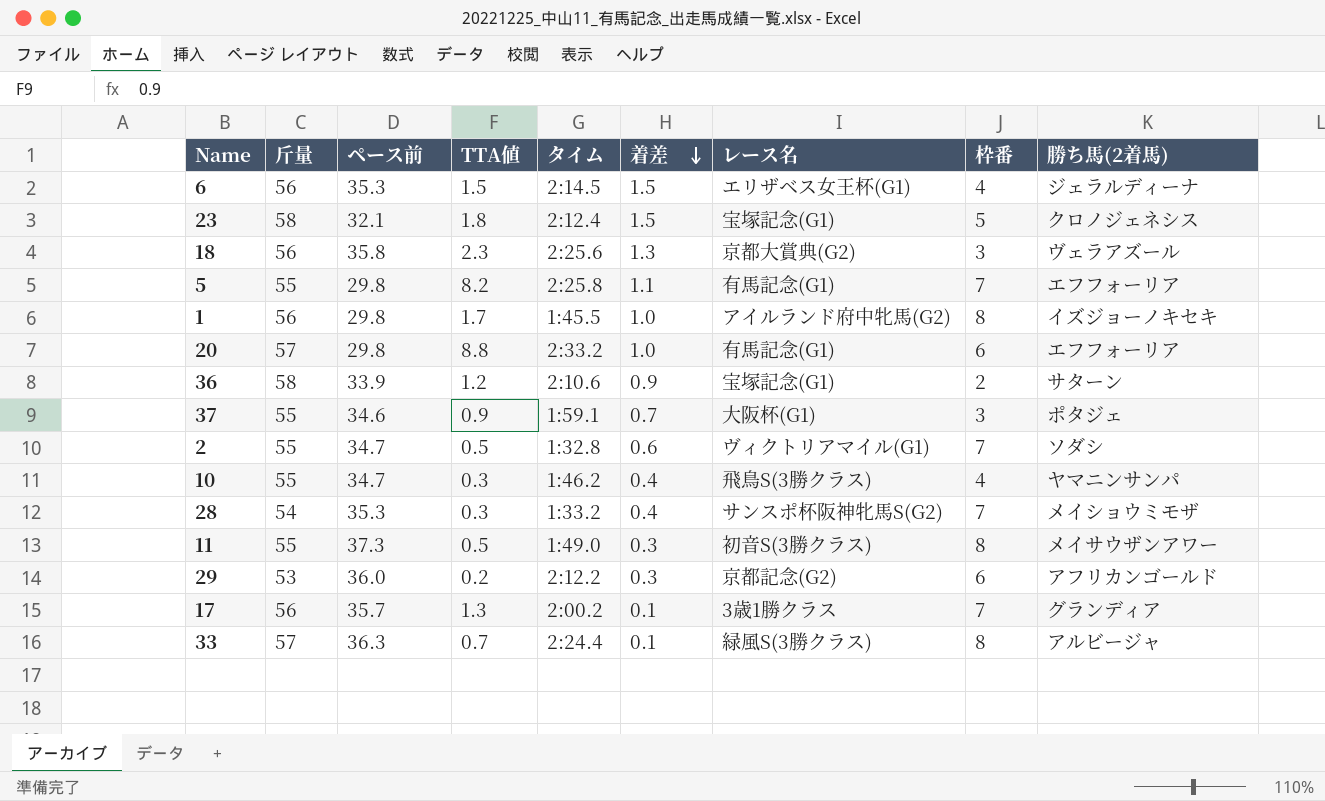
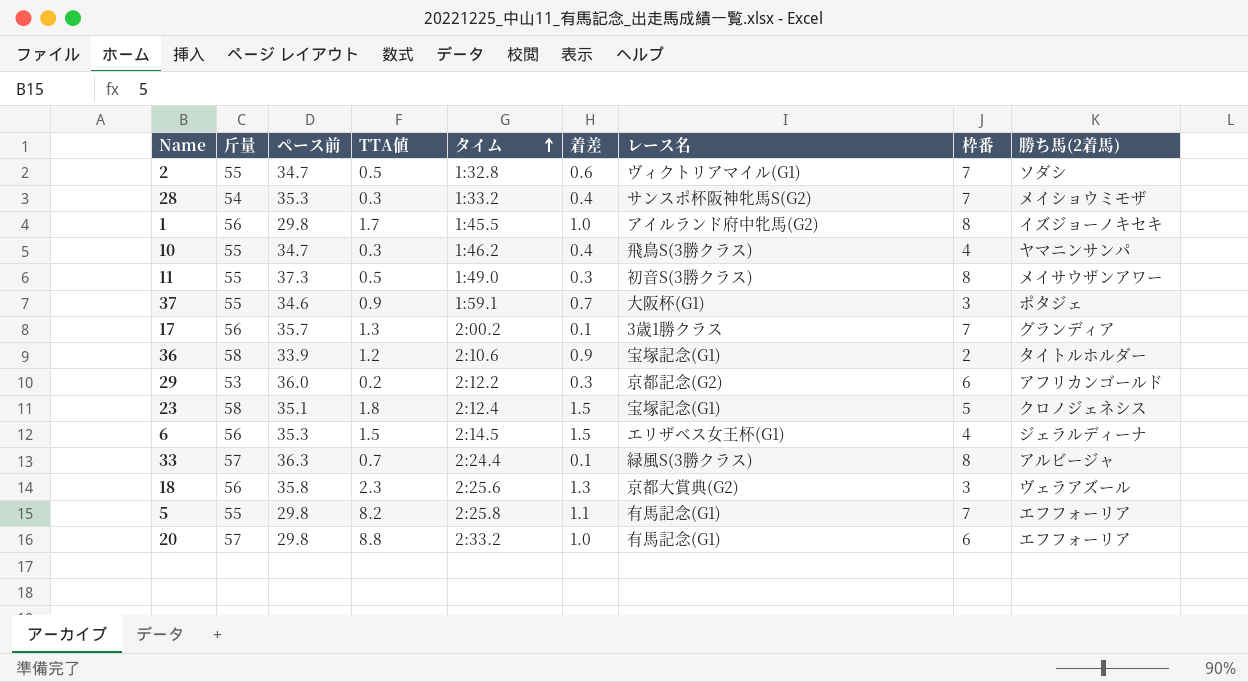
row order: 着差 descending -> タイム ascending
36 | 勝ち馬(2着馬): サターン -> タイトルホルダー
23 | ペース前: 32.1 -> 35.1

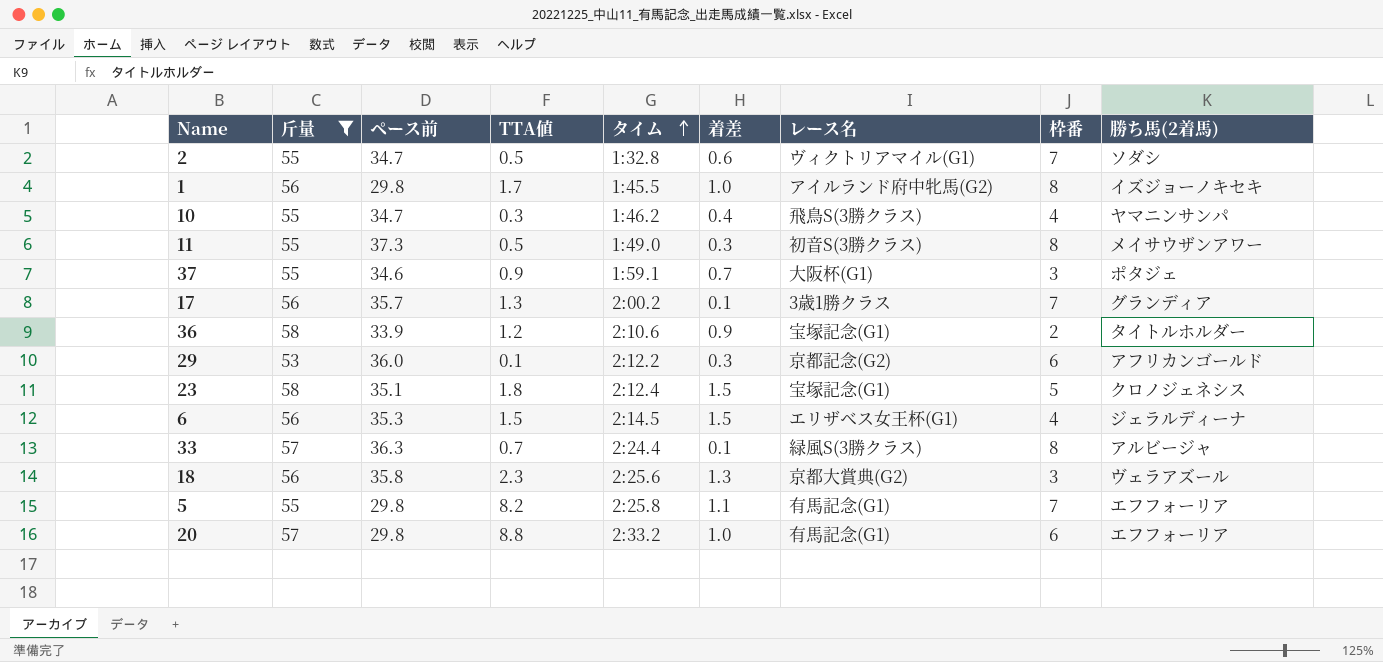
filter: none -> 斤量 != 54
29 | TTA値: 0.2 -> 0.1

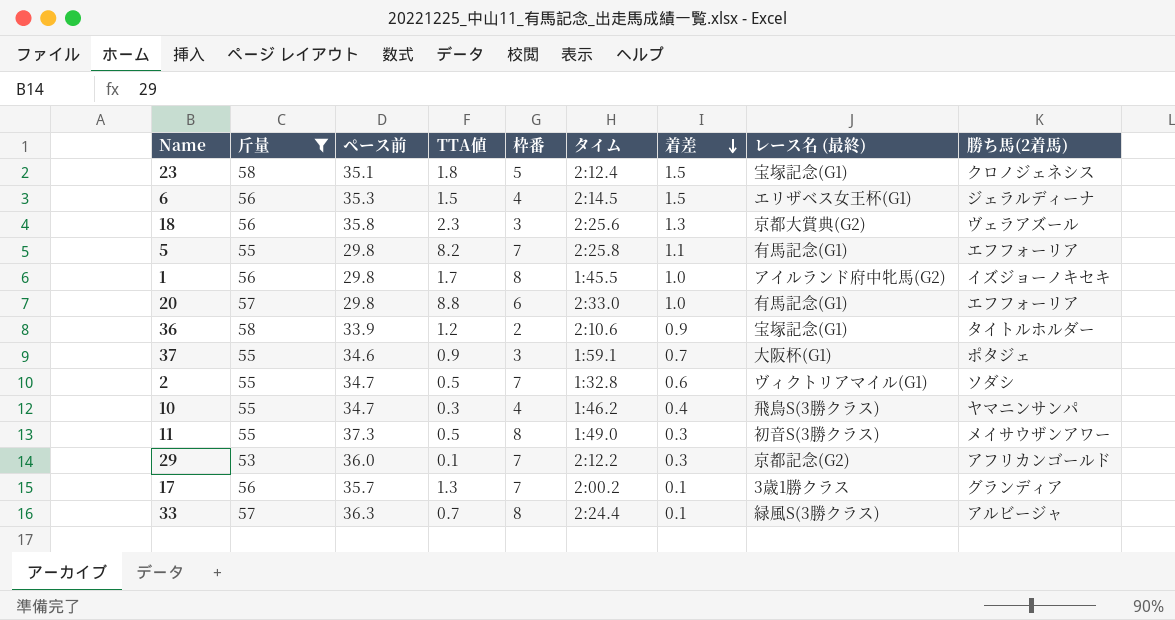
row order: タイム ascending -> 着差 descending
column 枠番 | position: 8 -> 5
column name: レース名 -> レース名 (最終)
20 | タイム: 2:33.2 -> 2:33.0
29 | 枠番: 6 -> 7

